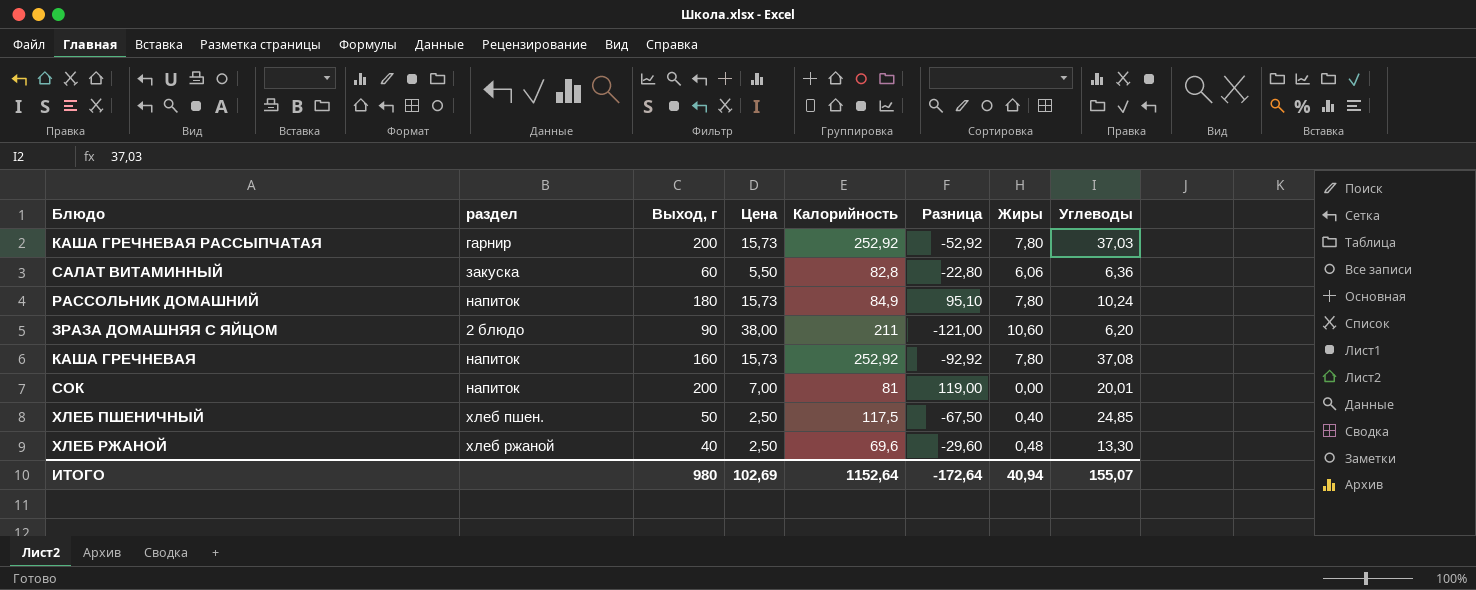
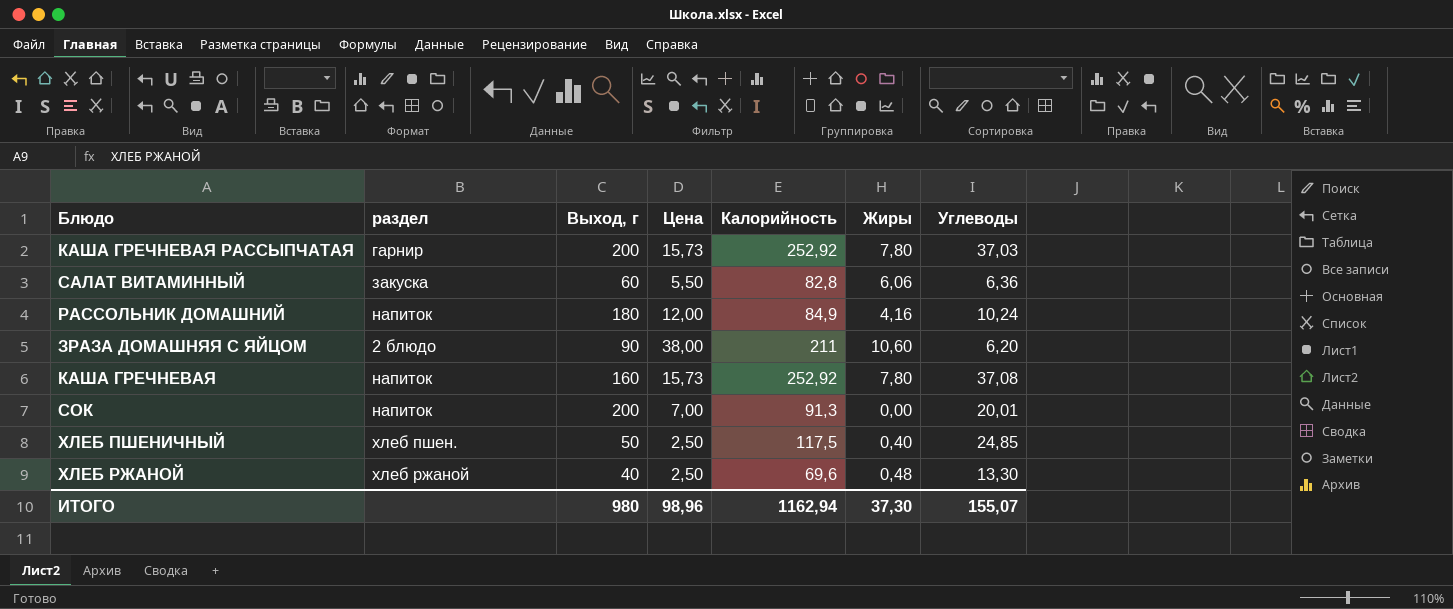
column Разница | formula: [Выход, г] - [Калорийность] -> none
РАССОЛЬНИК ДОМАШНИЙ | Цена: 15,73 -> 12,00
РАССОЛЬНИК ДОМАШНИЙ | Жиры: 7,80 -> 4,16
СОК | Калорийность: 81 -> 91,3
ИТОГО | Цена: 102,69 -> 98,96
ИТОГО | Калорийность: 1152,64 -> 1162,94
ИТОГО | Жиры: 40,94 -> 37,30

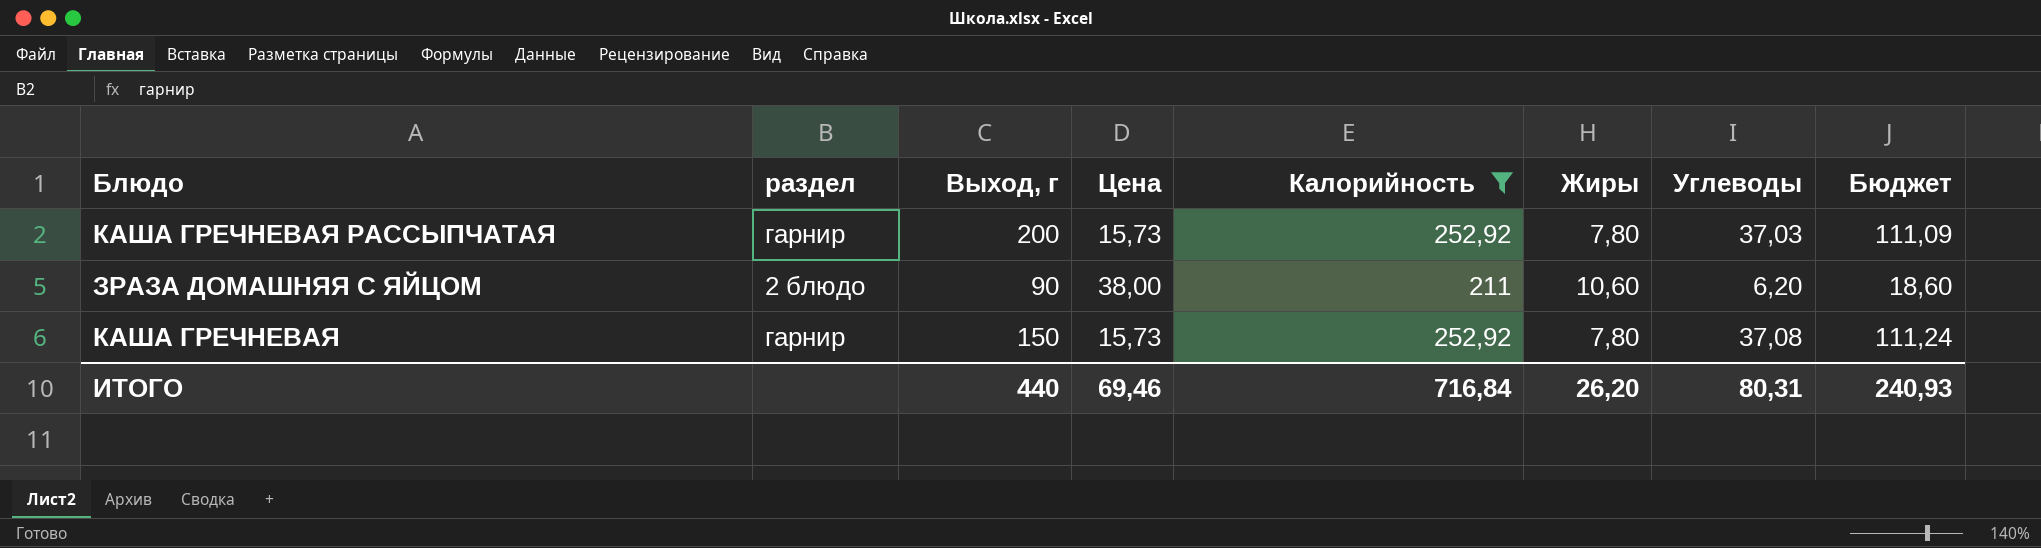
filter: none -> Калорийность >= 211
column Бюджет | formula: none -> [Углеводы] * 3
КАША ГРЕЧНЕВАЯ | раздел: напиток -> гарнир
КАША ГРЕЧНЕВАЯ | Выход, г: 160 -> 150
ИТОГО | Выход, г: 980 -> 440
ИТОГО | Цена: 98,96 -> 69,46
ИТОГО | Калорийность: 1162,94 -> 716,84
ИТОГО | Жиры: 37,30 -> 26,20
ИТОГО | Углеводы: 155,07 -> 80,31

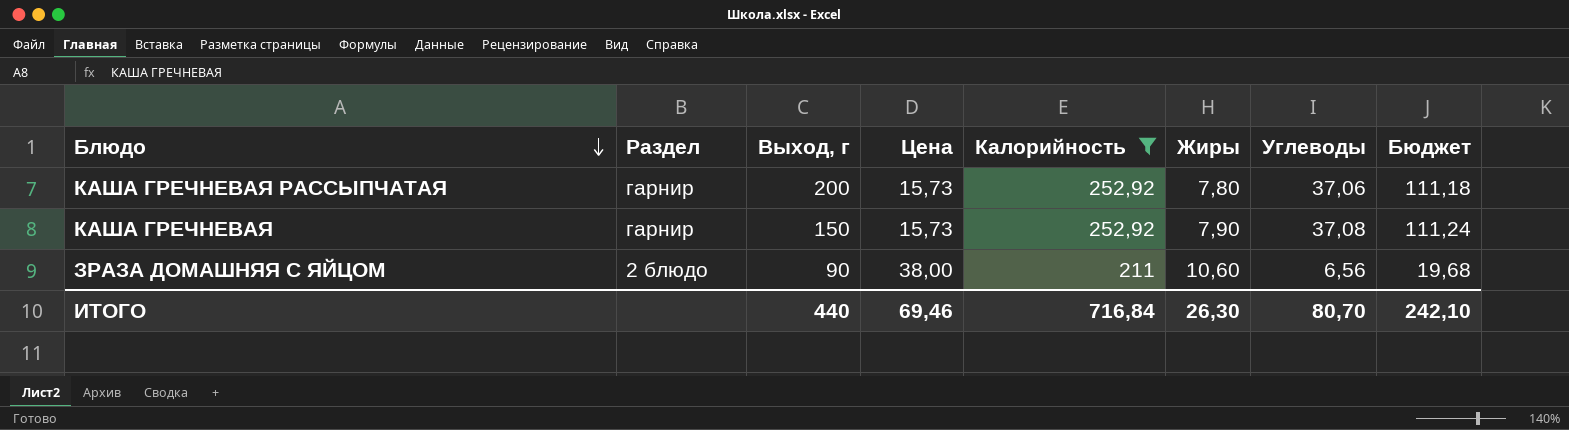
row order: none -> Блюдо descending
column name: раздел -> Раздел
КАША ГРЕЧНЕВАЯ РАССЫПЧАТАЯ | Углеводы: 37,03 -> 37,06
КАША ГРЕЧНЕВАЯ РАССЫПЧАТАЯ | Бюджет: 111,09 -> 111,18
КАША ГРЕЧНЕВАЯ | Жиры: 7,80 -> 7,90
ЗРАЗА ДОМАШНЯЯ С ЯЙЦОМ | Углеводы: 6,20 -> 6,56
ЗРАЗА ДОМАШНЯЯ С ЯЙЦОМ | Бюджет: 18,60 -> 19,68
ИТОГО | Жиры: 26,20 -> 26,30
ИТОГО | Углеводы: 80,31 -> 80,70
ИТОГО | Бюджет: 240,93 -> 242,10

